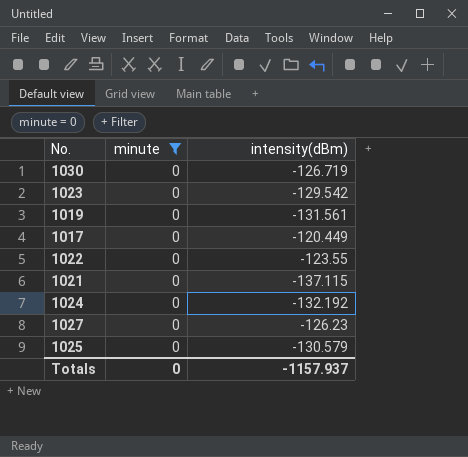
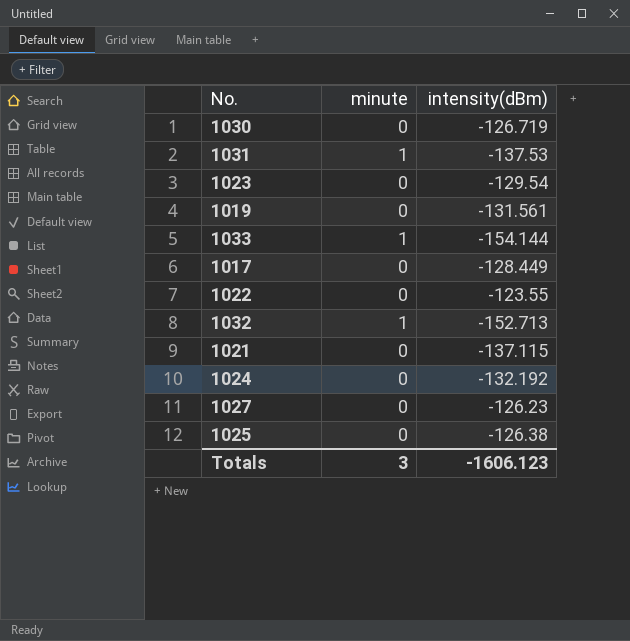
filter: minute = 0 -> none
1023 | intensity(dBm): -129.542 -> -129.54
1017 | intensity(dBm): -120.449 -> -128.449
1025 | intensity(dBm): -130.579 -> -126.38
Totals | minute: 0 -> 3
Totals | intensity(dBm): -1157.937 -> -1606.123

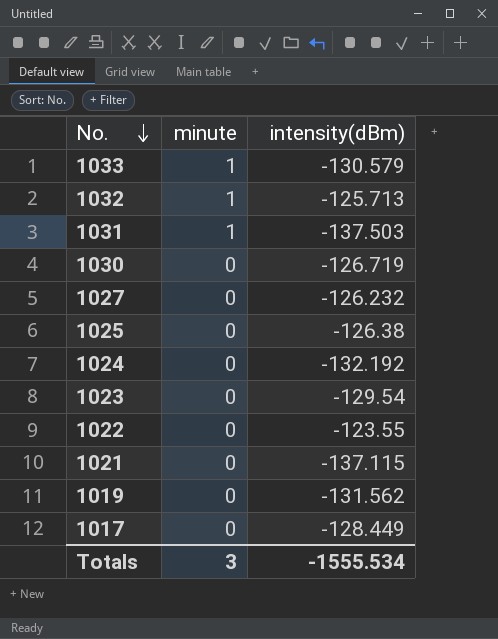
row order: none -> No. descending
1033 | intensity(dBm): -154.144 -> -130.579
1032 | intensity(dBm): -152.713 -> -125.713
1031 | intensity(dBm): -137.53 -> -137.503
1027 | intensity(dBm): -126.23 -> -126.232
1019 | intensity(dBm): -131.561 -> -131.562
Totals | intensity(dBm): -1606.123 -> -1555.534

